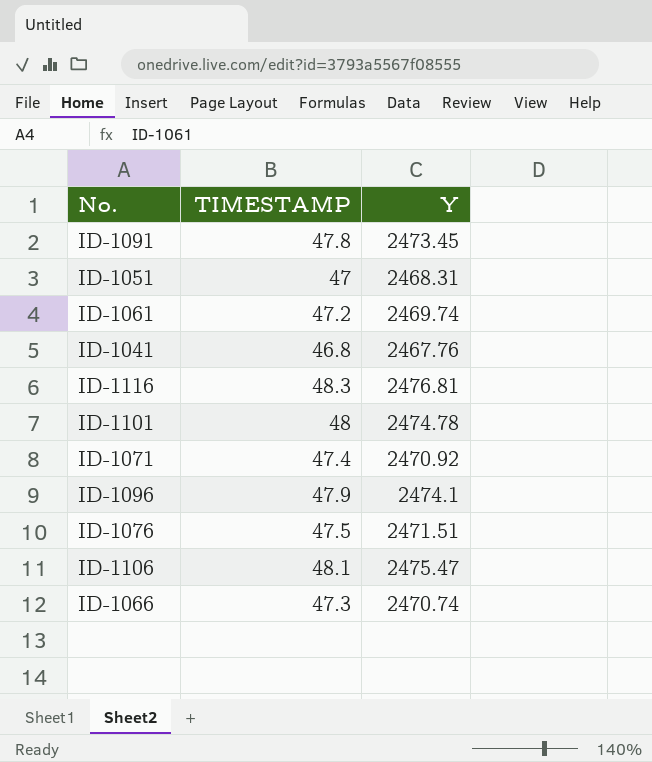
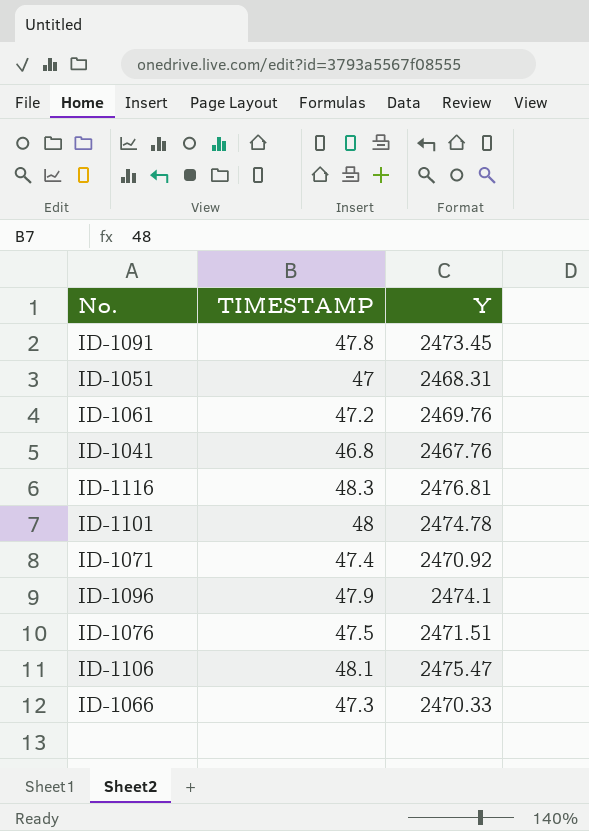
ID-1061 | Y: 2469.74 -> 2469.76
ID-1066 | Y: 2470.74 -> 2470.33

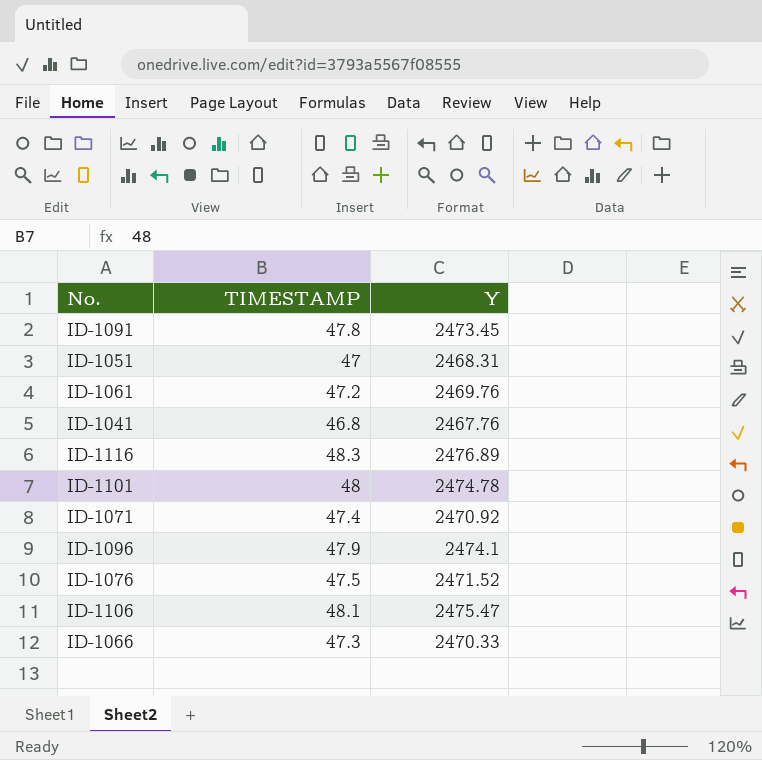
ID-1116 | Y: 2476.81 -> 2476.89
ID-1076 | Y: 2471.51 -> 2471.52

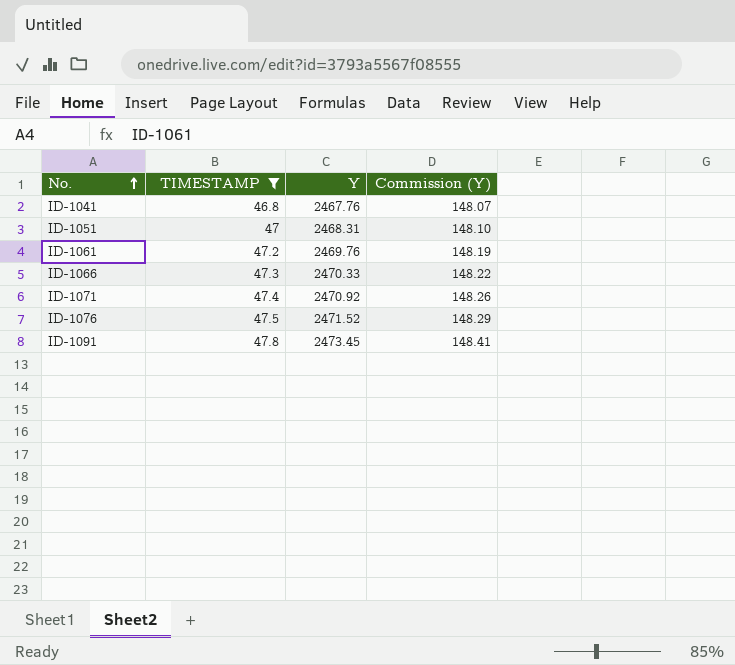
filter: none -> TIMESTAMP <= 47.8
row order: none -> No. ascending
column Commission (Y) | formula: none -> [Y] * 0.06

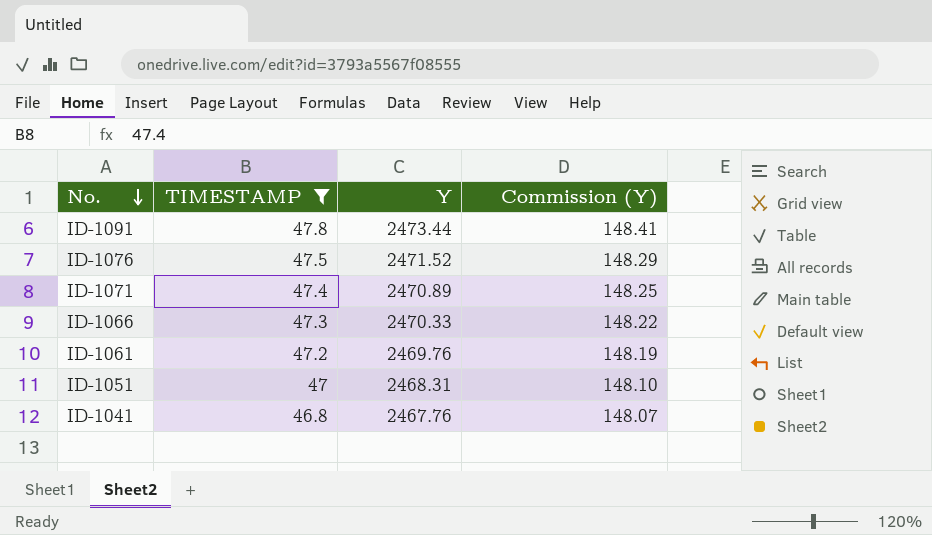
row order: No. ascending -> No. descending
ID-1091 | Y: 2473.45 -> 2473.44
ID-1071 | Y: 2470.92 -> 2470.89
ID-1071 | Commission (Y): 148.26 -> 148.25

